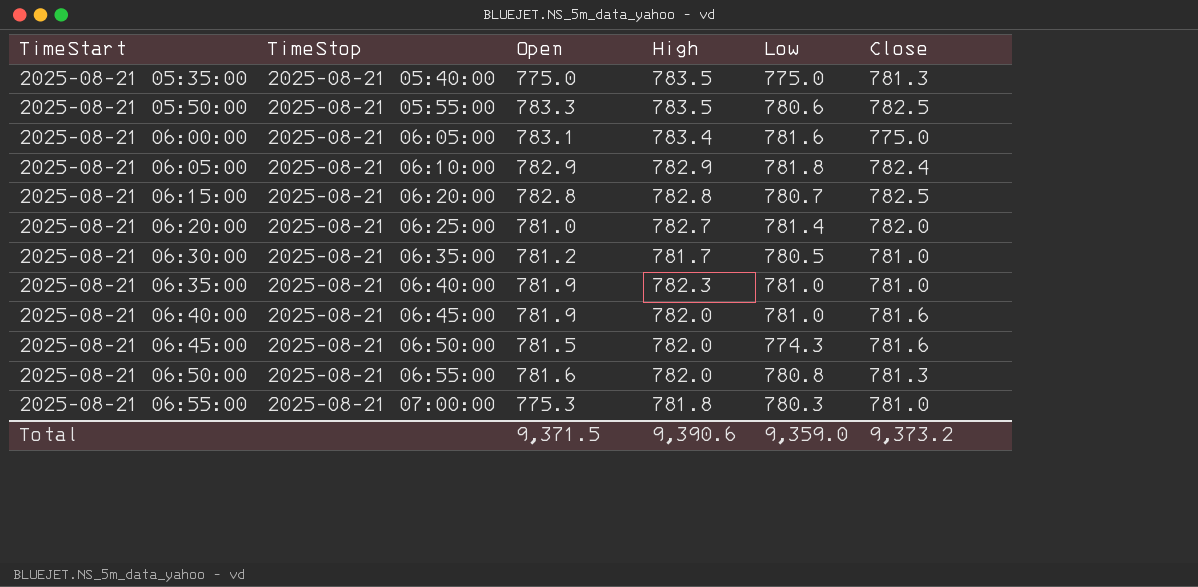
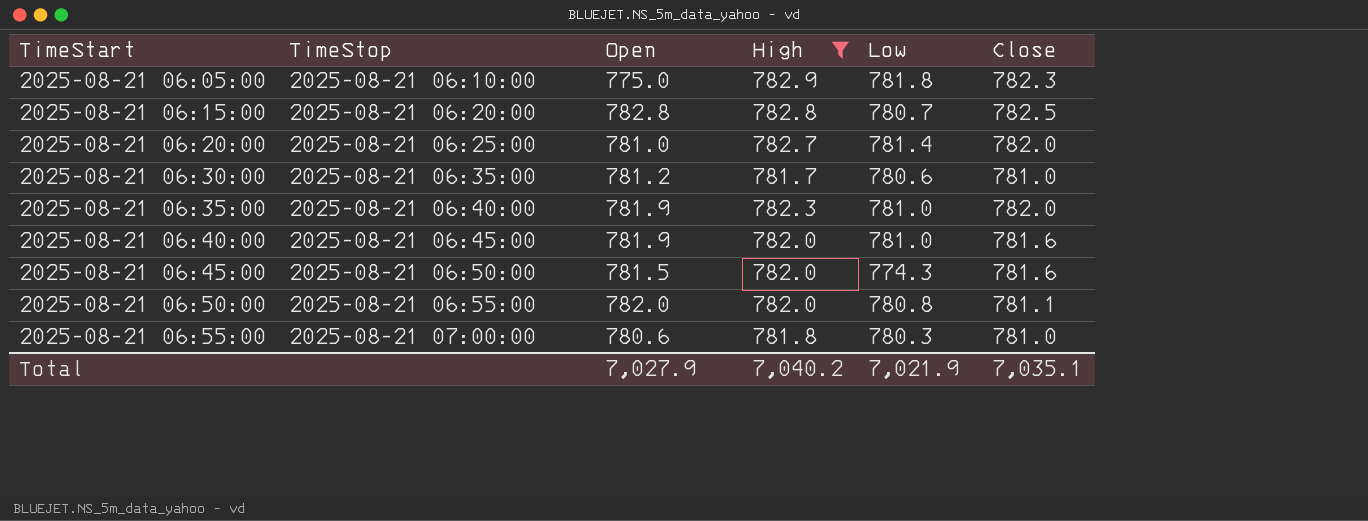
filter: none -> High <= 782.9
2025-08-21 06:05:00 | Open: 782.9 -> 775.0
2025-08-21 06:05:00 | Close: 782.4 -> 782.3
2025-08-21 06:30:00 | Low: 780.5 -> 780.6
2025-08-21 06:35:00 | Close: 781.0 -> 782.0
2025-08-21 06:50:00 | Open: 781.6 -> 782.0
2025-08-21 06:50:00 | Close: 781.3 -> 781.1
2025-08-21 06:55:00 | Open: 775.3 -> 780.6
Total | Open: 9,371.5 -> 7,027.9
Total | High: 9,390.6 -> 7,040.2
Total | Low: 9,359.0 -> 7,021.9
Total | Close: 9,373.2 -> 7,035.1

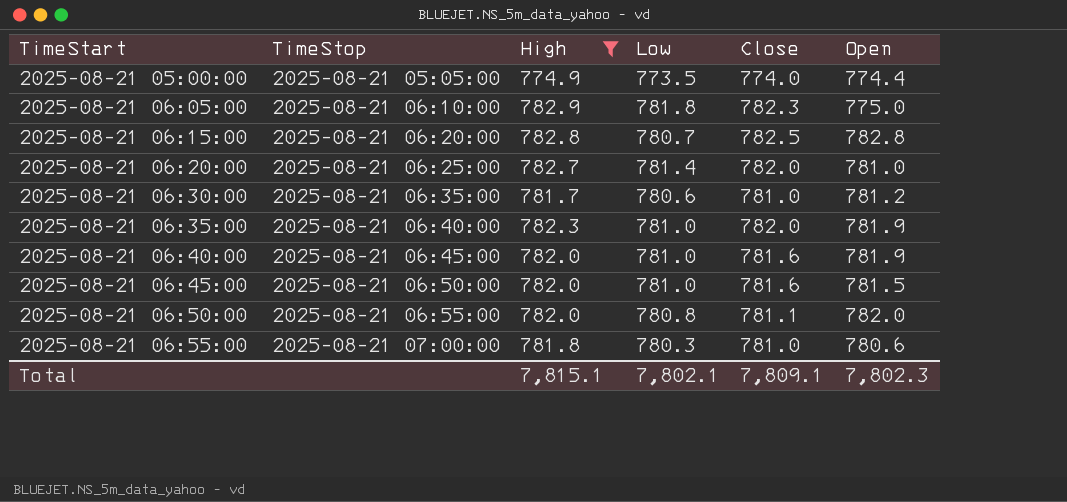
column Open | position: 3 -> 6
row 2025-08-21 05:00:00: none -> 2025-08-21 05:05:00 | 774.9 | 773.5 | 774.0 | 774.4
2025-08-21 06:45:00 | Low: 774.3 -> 781.0
Total | High: 7,040.2 -> 7,815.1
Total | Low: 7,021.9 -> 7,802.1
Total | Close: 7,035.1 -> 7,809.1
Total | Open: 7,027.9 -> 7,802.3

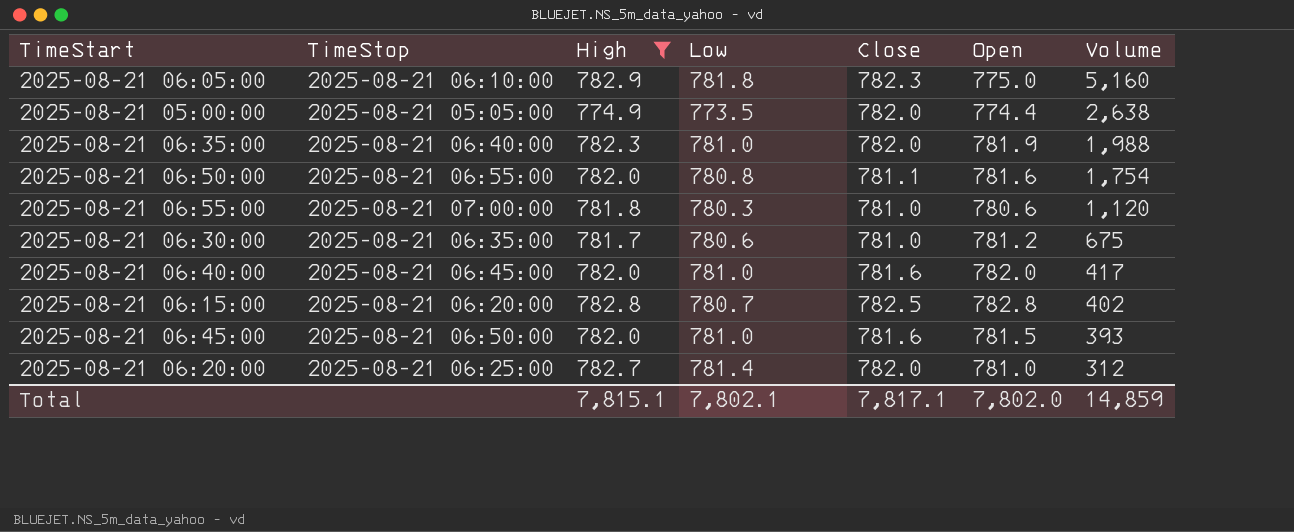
row order: TimeStart ascending -> Volume descending
column Volume | position: none -> 7
2025-08-21 05:00:00 | Close: 774.0 -> 782.0
2025-08-21 06:50:00 | Open: 782.0 -> 781.6
2025-08-21 06:40:00 | Open: 781.9 -> 782.0
Total | Close: 7,809.1 -> 7,817.1
Total | Open: 7,802.3 -> 7,802.0

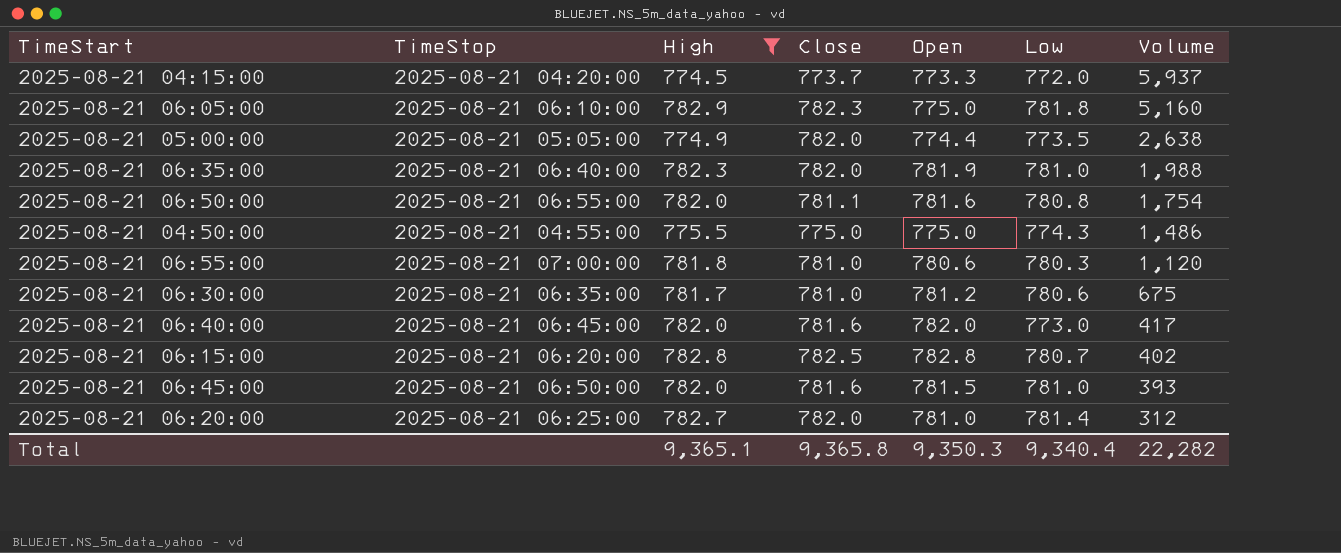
column Low | position: 4 -> 6
row 2025-08-21 04:15:00: none -> 2025-08-21 04:20:00 | 774.5 | 773.7 | 773.3 | 772.0 | 5,937
row 2025-08-21 04:50:00: none -> 2025-08-21 04:55:00 | 775.5 | 775.0 | 775.0 | 774.3 | 1,486
2025-08-21 06:40:00 | Low: 781.0 -> 773.0
Total | High: 7,815.1 -> 9,365.1
Total | Close: 7,817.1 -> 9,365.8
Total | Open: 7,802.0 -> 9,350.3
Total | Low: 7,802.1 -> 9,340.4
Total | Volume: 14,859 -> 22,282

